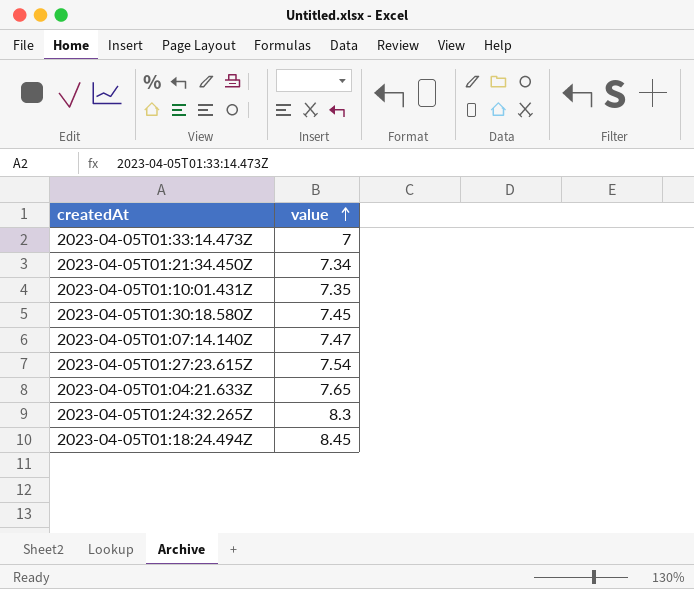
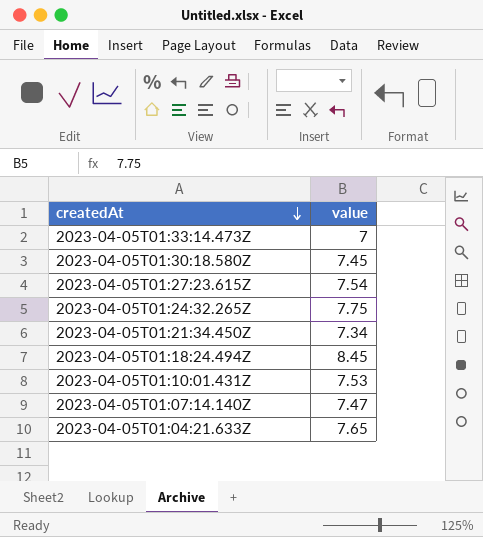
row order: value ascending -> createdAt descending
2023-04-05T01:24:32.265Z | value: 8.3 -> 7.75
2023-04-05T01:10:01.431Z | value: 7.35 -> 7.53

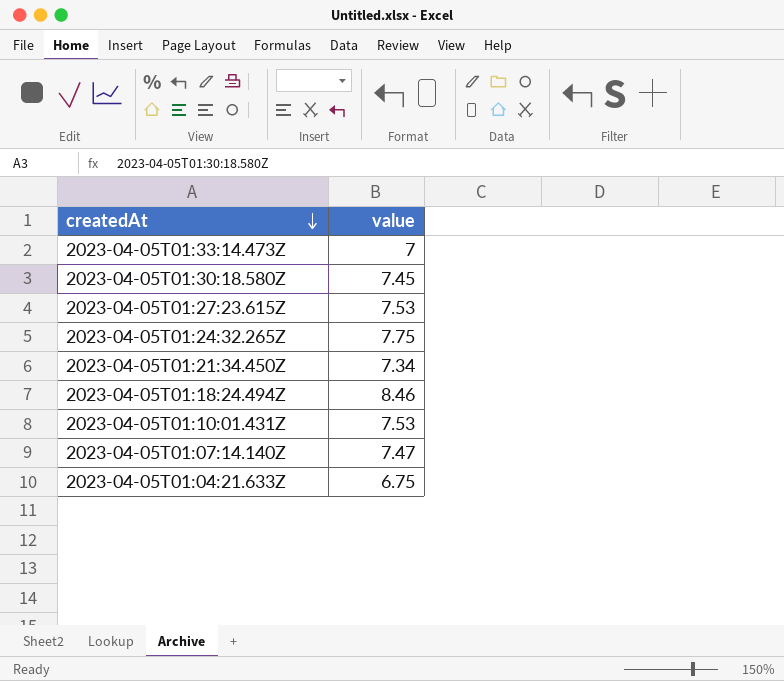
2023-04-05T01:27:23.615Z | value: 7.54 -> 7.53
2023-04-05T01:18:24.494Z | value: 8.45 -> 8.46
2023-04-05T01:04:21.633Z | value: 7.65 -> 6.75

